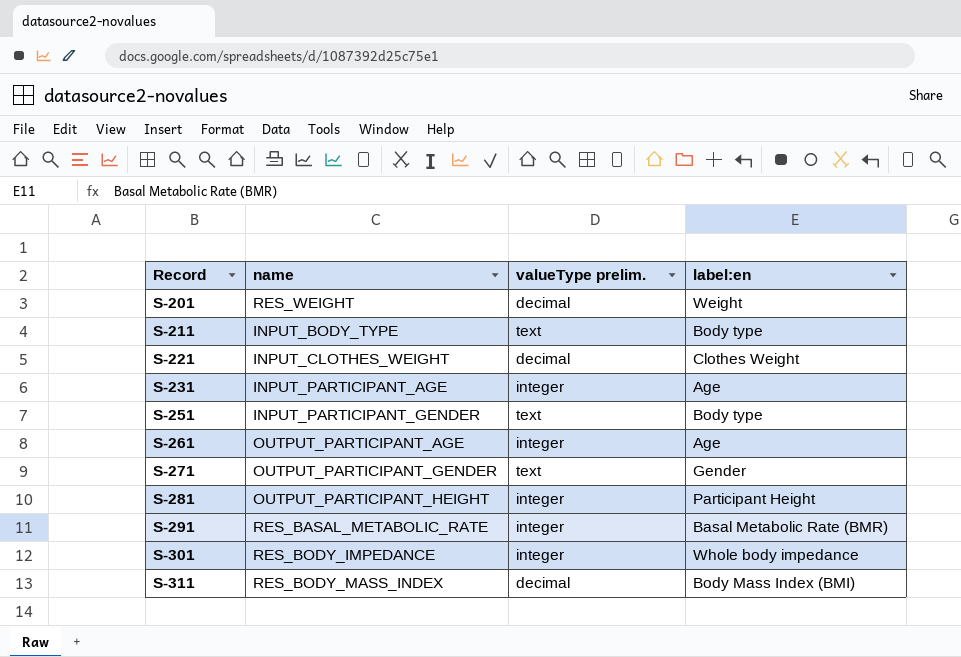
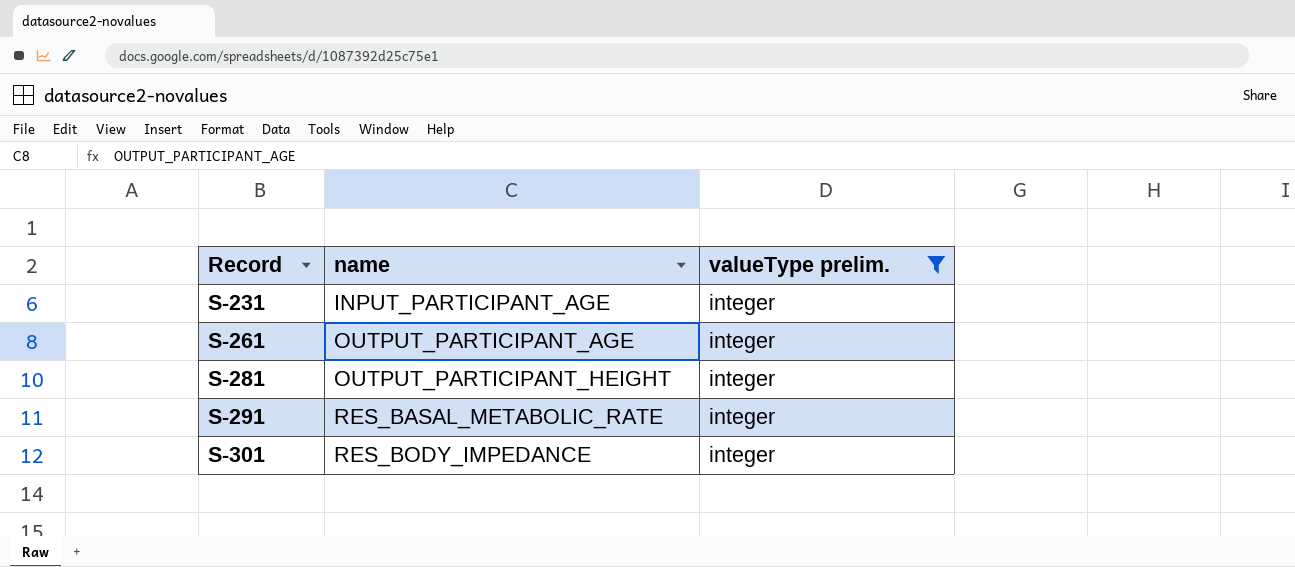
filter: none -> valueType prelim. = integer
column label:en | position: 4 -> none

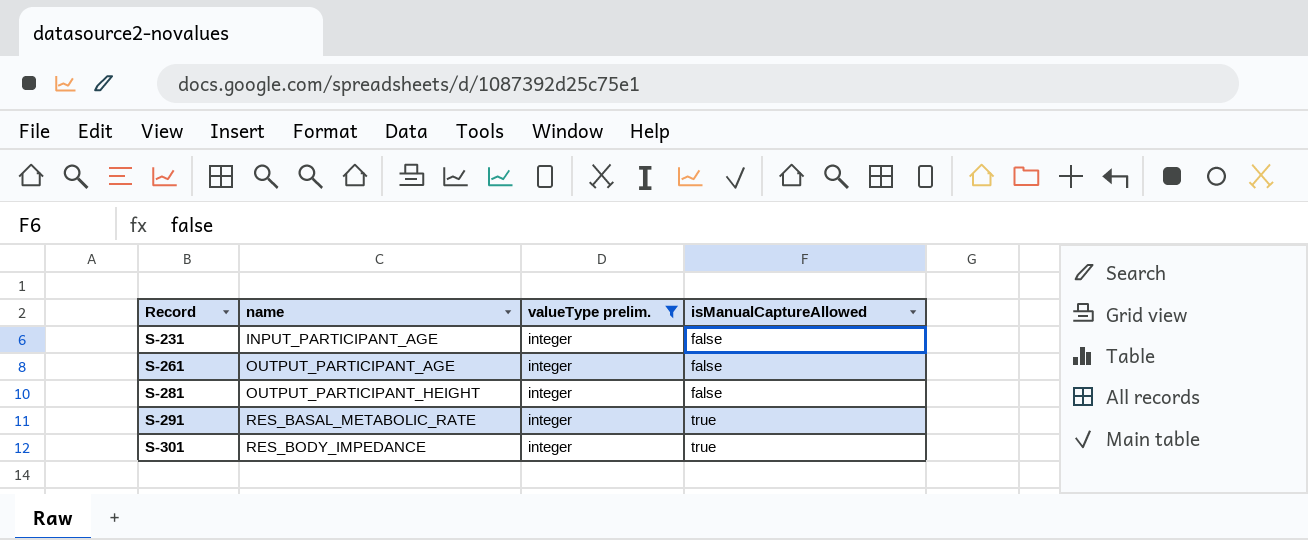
column isManualCaptureAllowed | position: none -> 4

